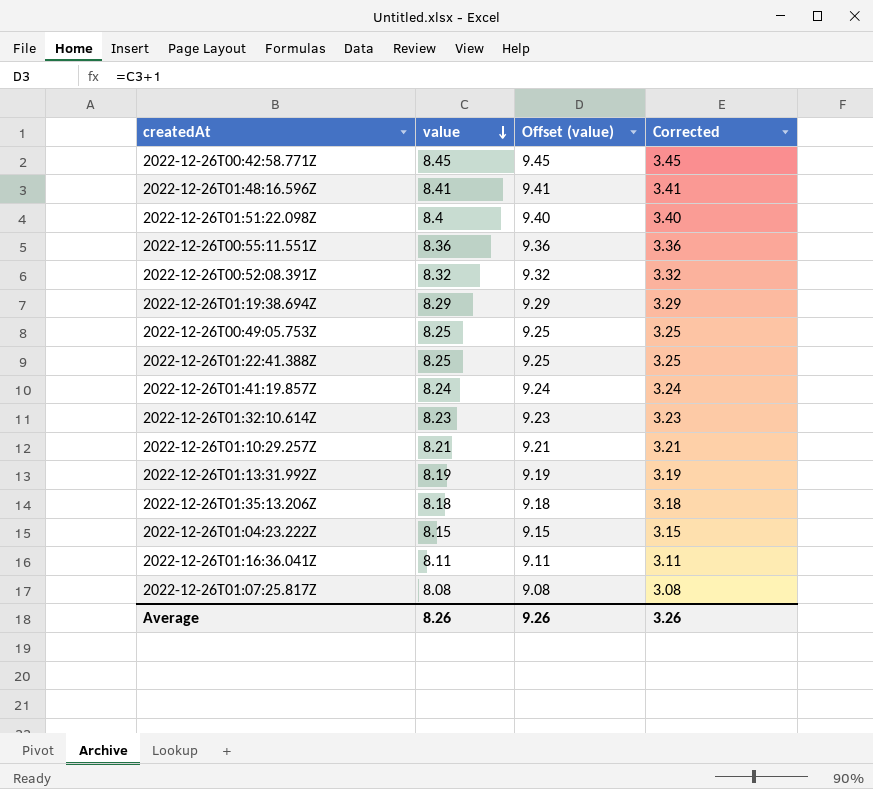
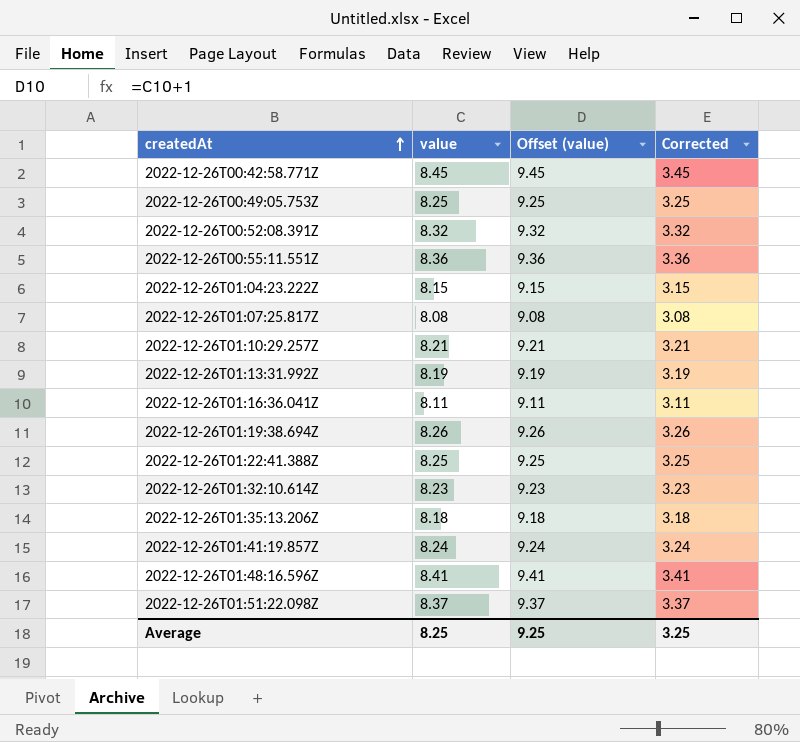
row order: value descending -> createdAt ascending
2022-12-26T01:19:38.694Z | value: 8.29 -> 8.26
2022-12-26T01:19:38.694Z | Offset (value): 9.29 -> 9.26
2022-12-26T01:19:38.694Z | Corrected: 3.29 -> 3.26
2022-12-26T01:51:22.098Z | value: 8.4 -> 8.37
2022-12-26T01:51:22.098Z | Offset (value): 9.40 -> 9.37
2022-12-26T01:51:22.098Z | Corrected: 3.40 -> 3.37
Average | value: 8.26 -> 8.25
Average | Offset (value): 9.26 -> 9.25
Average | Corrected: 3.26 -> 3.25

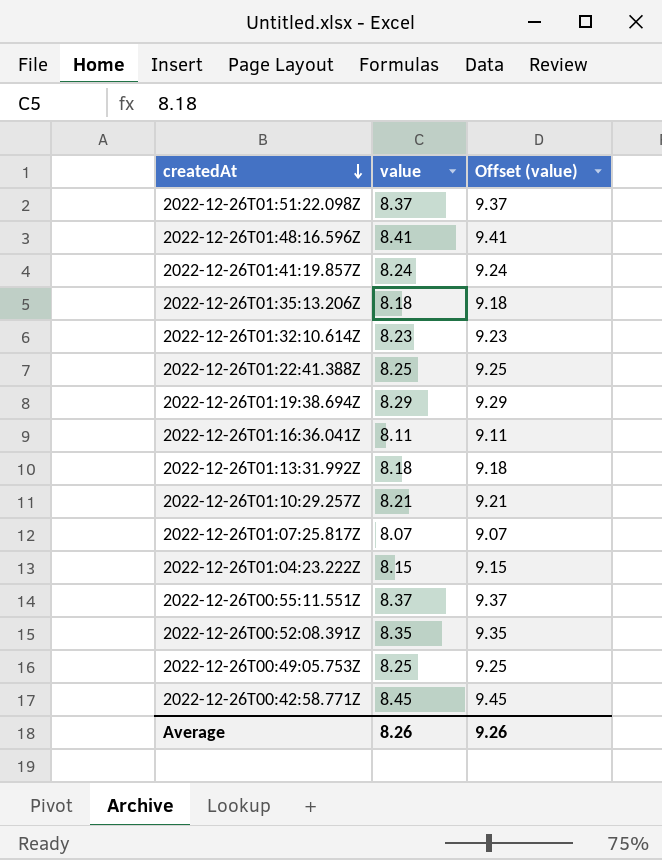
row order: createdAt ascending -> createdAt descending
column Corrected | formula: [value] - 5 -> none
2022-12-26T01:19:38.694Z | value: 8.26 -> 8.29
2022-12-26T01:19:38.694Z | Offset (value): 9.26 -> 9.29
2022-12-26T01:13:31.992Z | value: 8.19 -> 8.18
2022-12-26T01:13:31.992Z | Offset (value): 9.19 -> 9.18
2022-12-26T01:07:25.817Z | value: 8.08 -> 8.07
2022-12-26T01:07:25.817Z | Offset (value): 9.08 -> 9.07
2022-12-26T00:55:11.551Z | value: 8.36 -> 8.37
2022-12-26T00:55:11.551Z | Offset (value): 9.36 -> 9.37
2022-12-26T00:52:08.391Z | value: 8.32 -> 8.35
2022-12-26T00:52:08.391Z | Offset (value): 9.32 -> 9.35
Average | value: 8.25 -> 8.26
Average | Offset (value): 9.25 -> 9.26

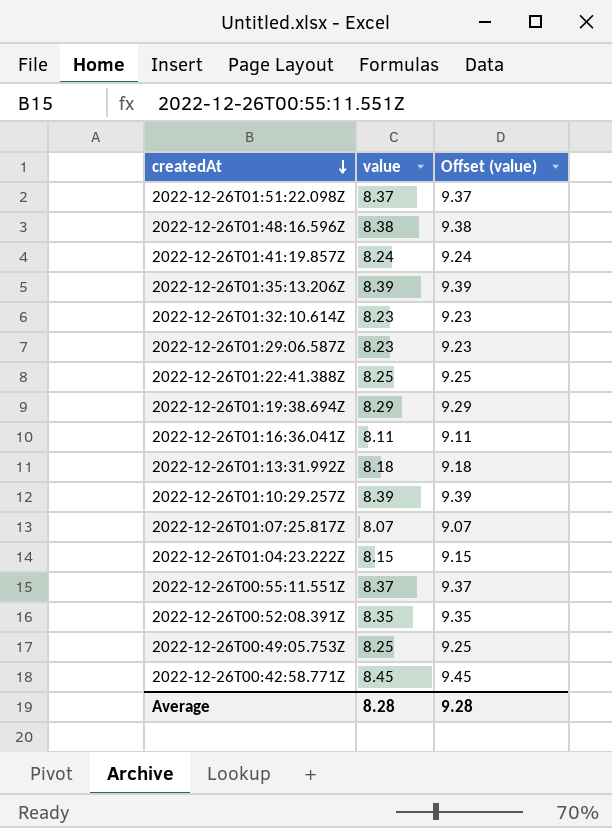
2022-12-26T01:48:16.596Z | value: 8.41 -> 8.38
2022-12-26T01:48:16.596Z | Offset (value): 9.41 -> 9.38
2022-12-26T01:35:13.206Z | value: 8.18 -> 8.39
2022-12-26T01:35:13.206Z | Offset (value): 9.18 -> 9.39
row 2022-12-26T01:29:06.587Z: none -> 8.23 | 9.23
2022-12-26T01:10:29.257Z | value: 8.21 -> 8.39
2022-12-26T01:10:29.257Z | Offset (value): 9.21 -> 9.39
Average | value: 8.26 -> 8.28
Average | Offset (value): 9.26 -> 9.28

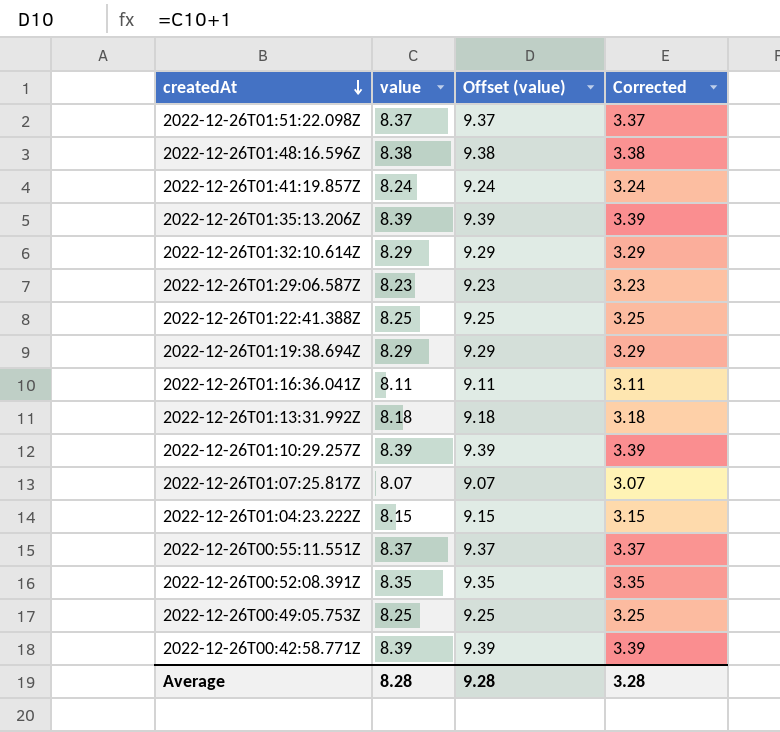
column Corrected | formula: none -> [value] - 5
2022-12-26T01:32:10.614Z | value: 8.23 -> 8.29
2022-12-26T01:32:10.614Z | Offset (value): 9.23 -> 9.29
2022-12-26T00:42:58.771Z | value: 8.45 -> 8.39
2022-12-26T00:42:58.771Z | Offset (value): 9.45 -> 9.39

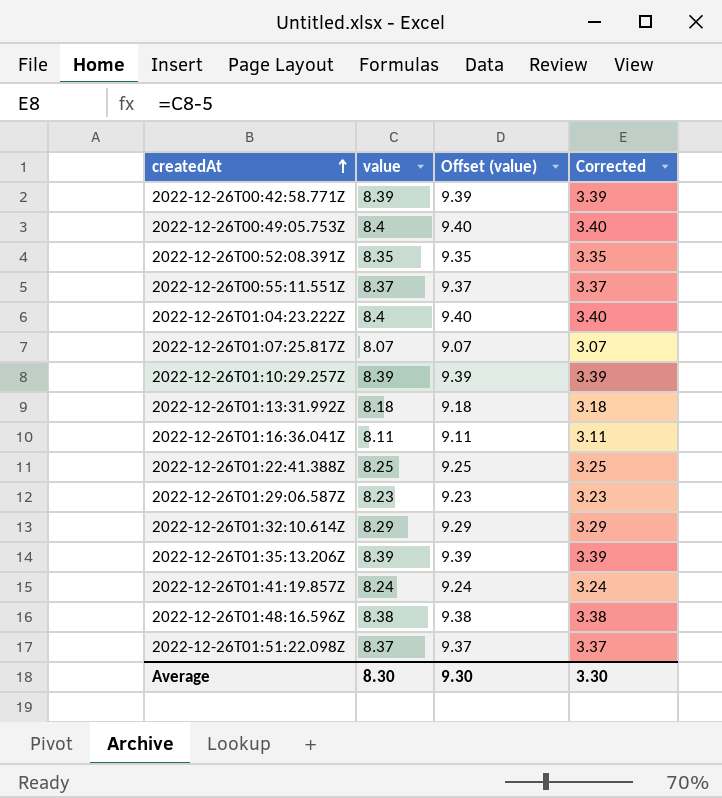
row order: createdAt descending -> createdAt ascending
row 2022-12-26T01:19:38.694Z: 8.29 | 9.29 | 3.29 -> none
2022-12-26T00:49:05.753Z | value: 8.25 -> 8.4
2022-12-26T00:49:05.753Z | Offset (value): 9.25 -> 9.40
2022-12-26T00:49:05.753Z | Corrected: 3.25 -> 3.40
2022-12-26T01:04:23.222Z | value: 8.15 -> 8.4
2022-12-26T01:04:23.222Z | Offset (value): 9.15 -> 9.40
2022-12-26T01:04:23.222Z | Corrected: 3.15 -> 3.40
Average | value: 8.28 -> 8.30
Average | Offset (value): 9.28 -> 9.30
Average | Corrected: 3.28 -> 3.30

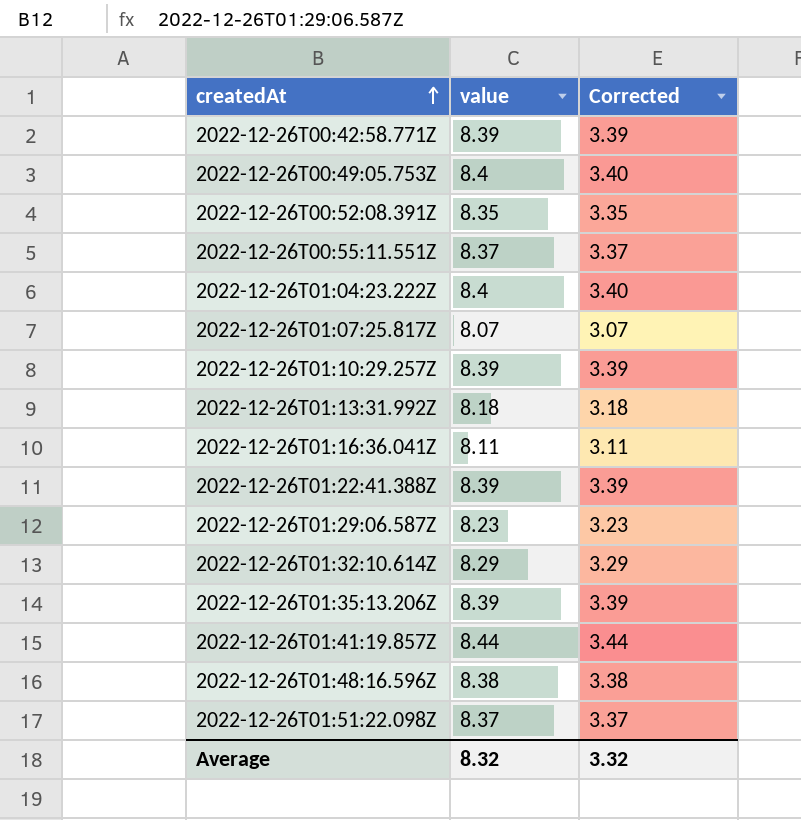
column Offset (value) | formula: [value] + 1 -> none
2022-12-26T01:22:41.388Z | value: 8.25 -> 8.39
2022-12-26T01:22:41.388Z | Corrected: 3.25 -> 3.39
2022-12-26T01:41:19.857Z | value: 8.24 -> 8.44
2022-12-26T01:41:19.857Z | Corrected: 3.24 -> 3.44
Average | value: 8.30 -> 8.32
Average | Corrected: 3.30 -> 3.32

